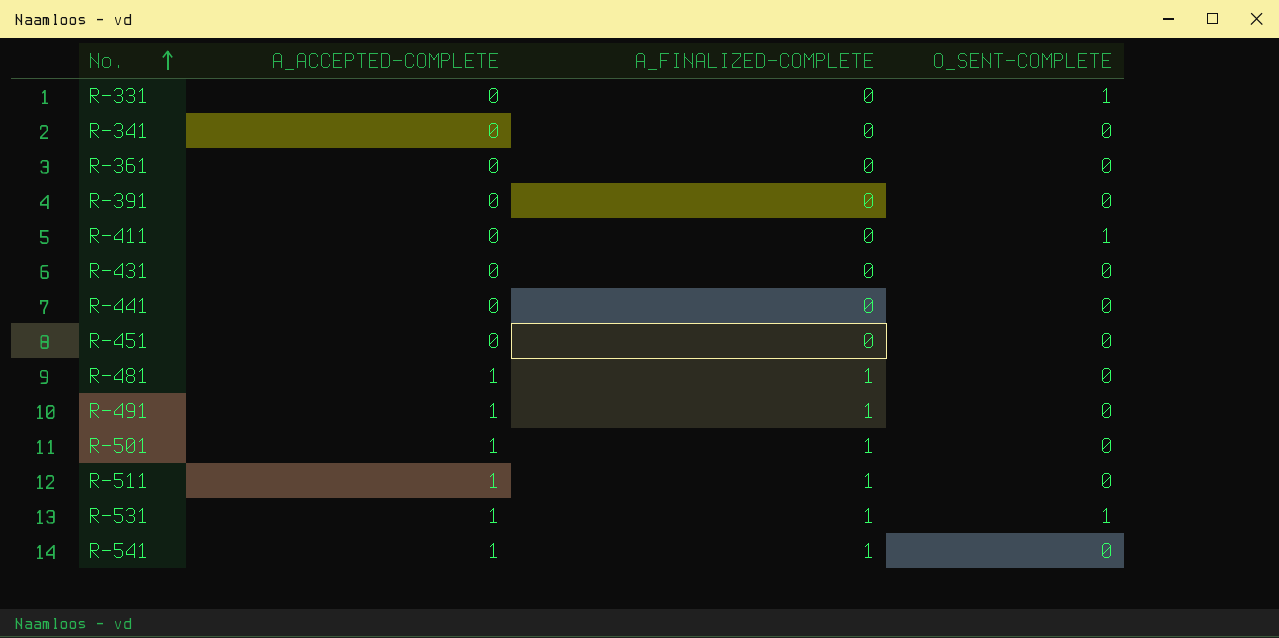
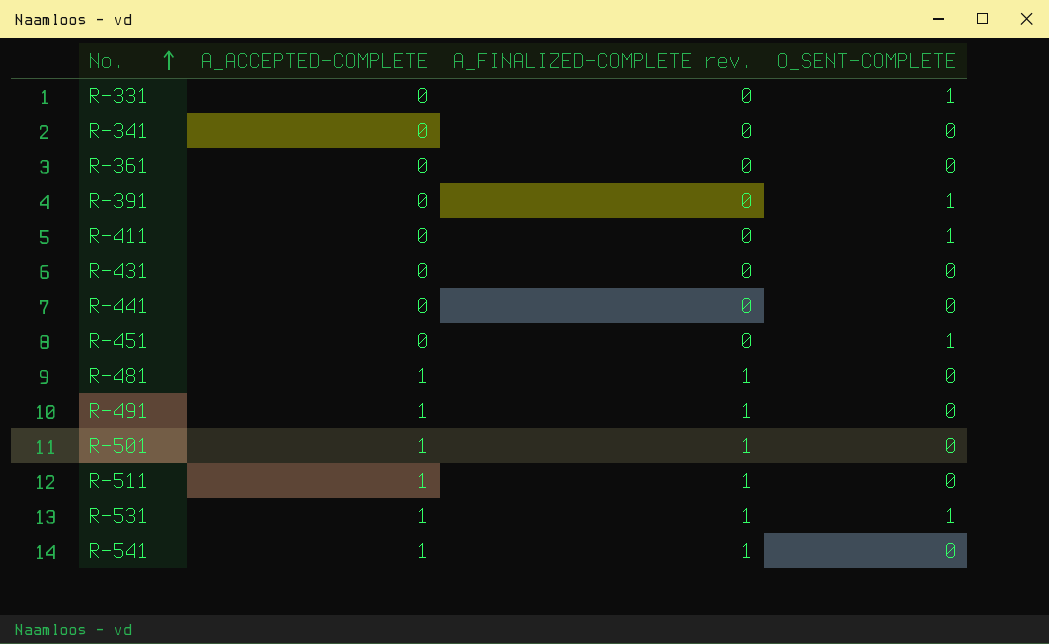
column name: A_FINALIZED-COMPLETE -> A_FINALIZED-COMPLETE rev.
R-391 | O_SENT-COMPLETE: 0 -> 1
R-451 | O_SENT-COMPLETE: 0 -> 1

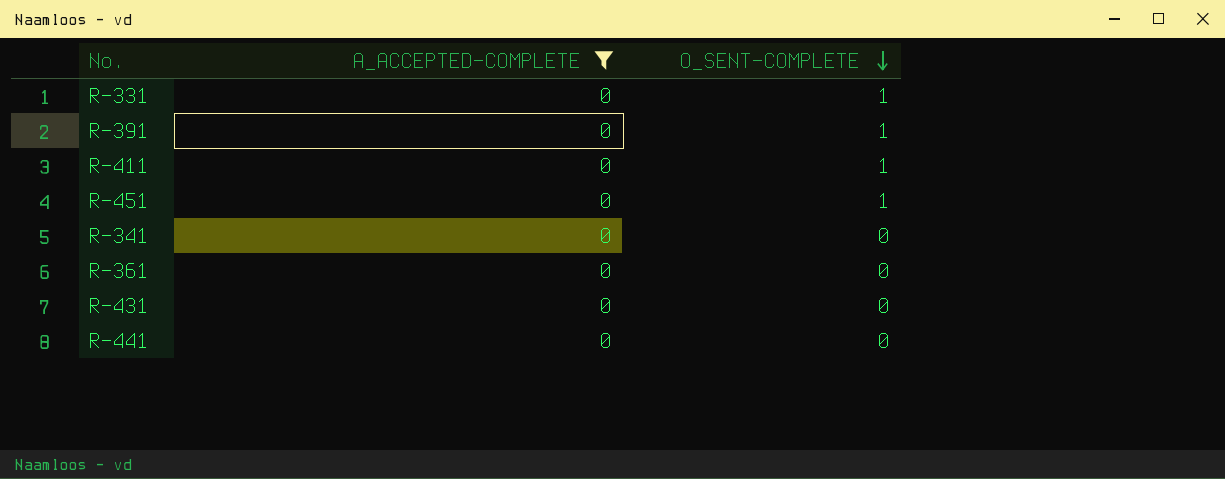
filter: none -> A_ACCEPTED-COMPLETE = 0
row order: No. ascending -> O_SENT-COMPLETE descending
column A_FINALIZED-COMPLETE rev. | position: 3 -> none

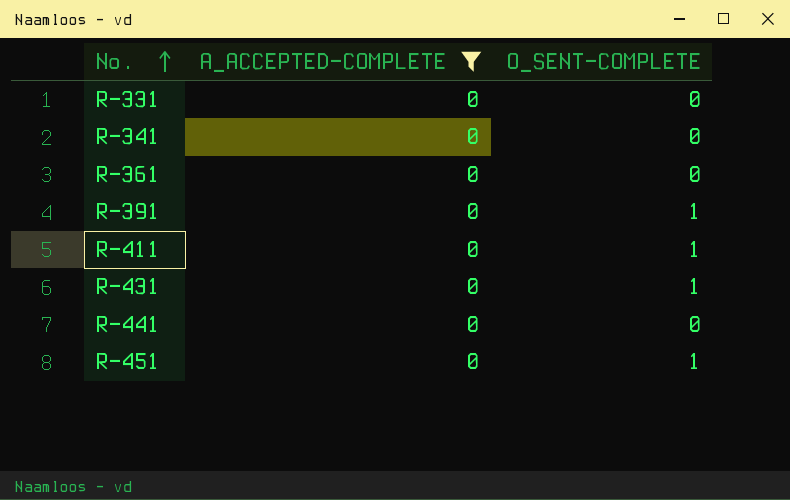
row order: O_SENT-COMPLETE descending -> No. ascending
R-331 | O_SENT-COMPLETE: 1 -> 0
R-431 | O_SENT-COMPLETE: 0 -> 1

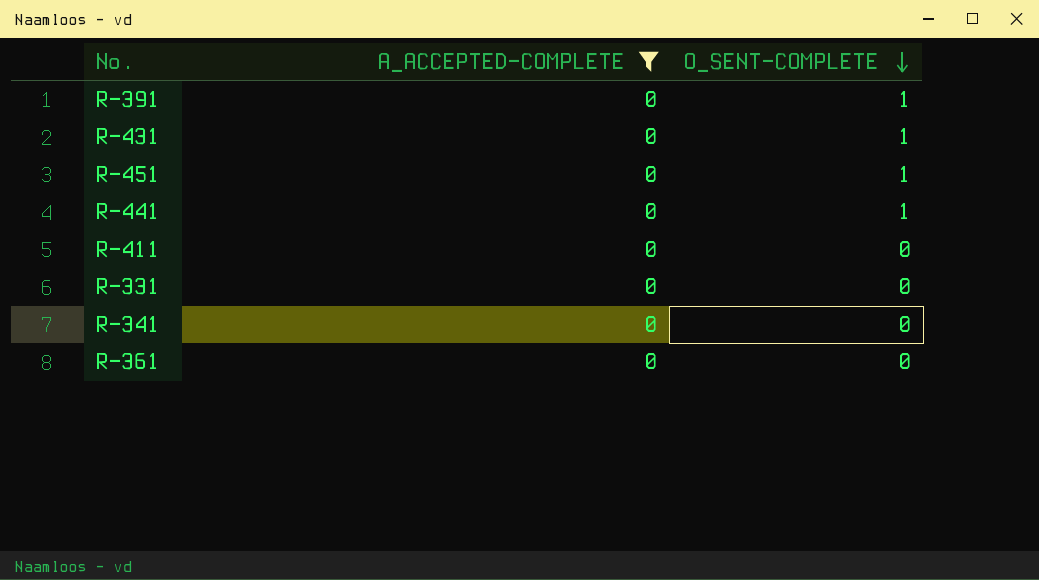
row order: No. ascending -> O_SENT-COMPLETE descending
R-441 | O_SENT-COMPLETE: 0 -> 1
R-411 | O_SENT-COMPLETE: 1 -> 0

